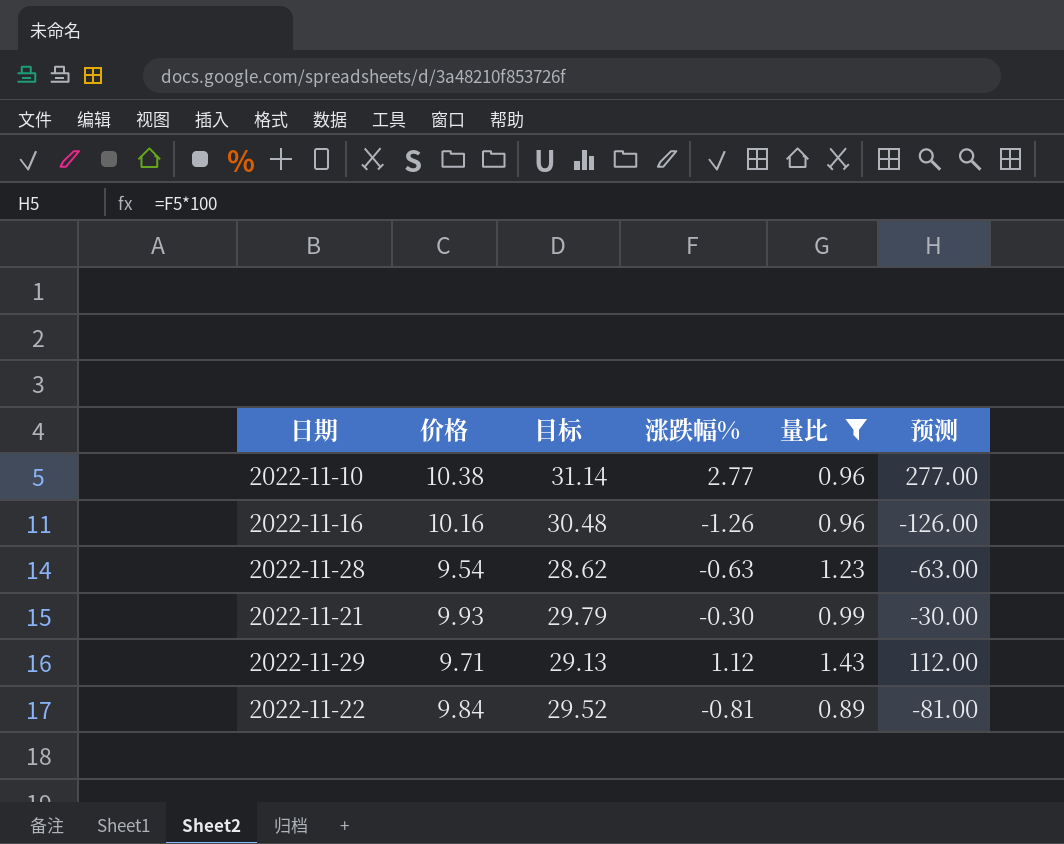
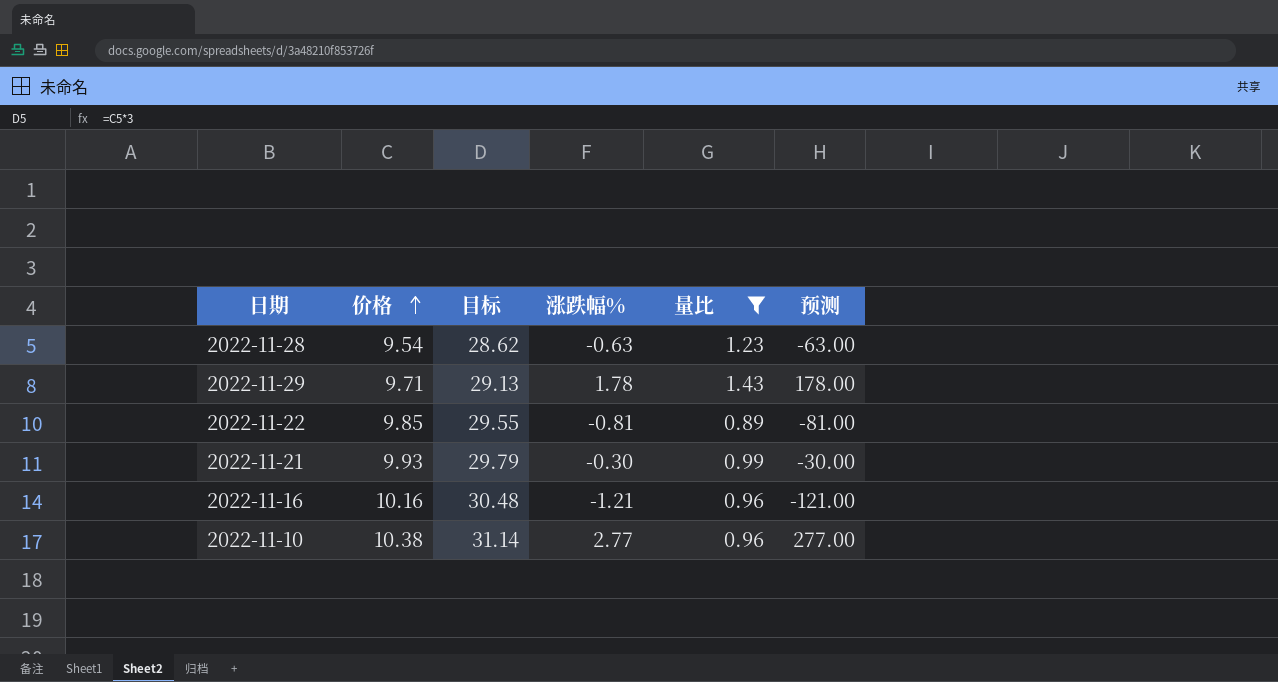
row order: none -> 价格 ascending
2022-11-29 | 涨跌幅%: 1.12 -> 1.78
2022-11-29 | 预测: 112.00 -> 178.00
2022-11-22 | 价格: 9.84 -> 9.85
2022-11-22 | 目标: 29.52 -> 29.55
2022-11-16 | 涨跌幅%: -1.26 -> -1.21
2022-11-16 | 预测: -126.00 -> -121.00

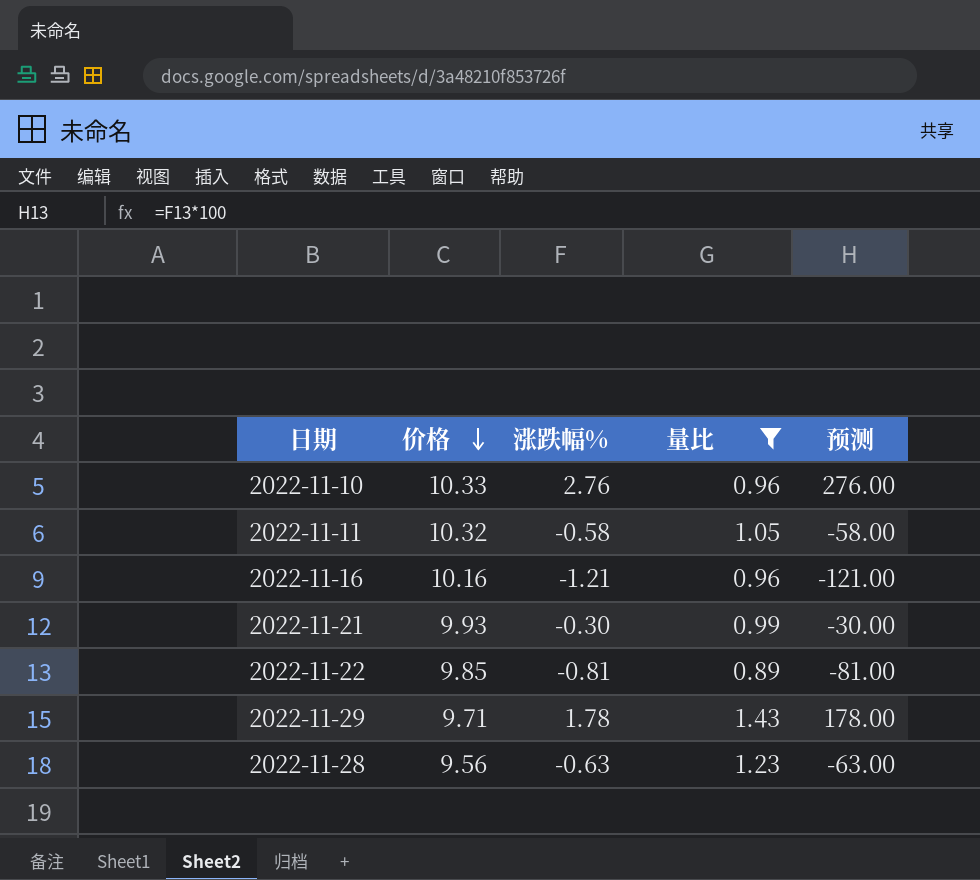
row order: 价格 ascending -> 价格 descending
column 目标 | formula: [价格] * 3 -> none
2022-11-10 | 价格: 10.38 -> 10.33
2022-11-10 | 涨跌幅%: 2.77 -> 2.76
2022-11-10 | 预测: 277.00 -> 276.00
row 2022-11-11: none -> 10.32 | -0.58 | 1.05 | -58.00
2022-11-28 | 价格: 9.54 -> 9.56

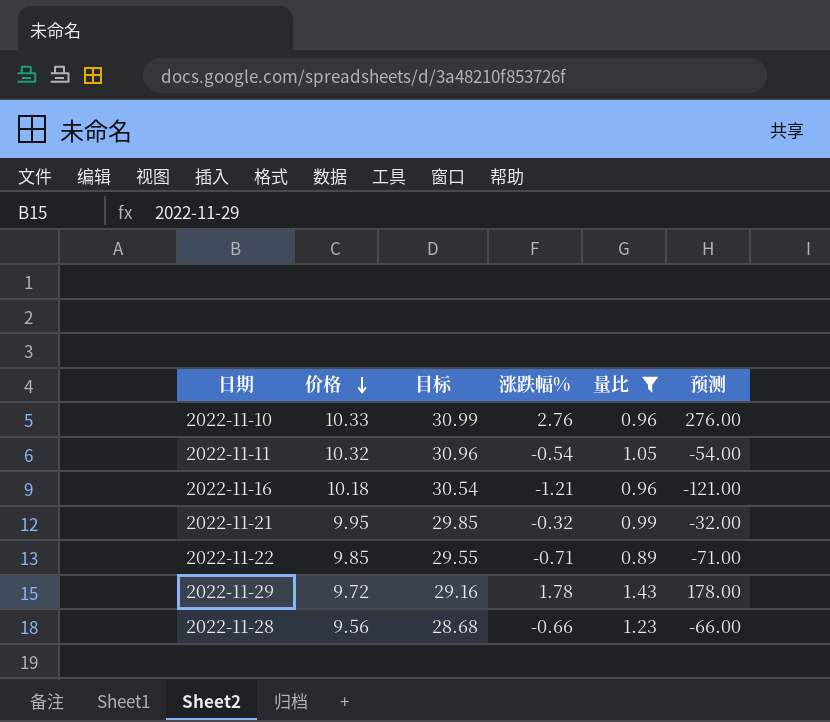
column 目标 | formula: none -> [价格] * 3
2022-11-11 | 涨跌幅%: -0.58 -> -0.54
2022-11-11 | 预测: -58.00 -> -54.00
2022-11-16 | 价格: 10.16 -> 10.18
2022-11-21 | 价格: 9.93 -> 9.95
2022-11-21 | 涨跌幅%: -0.30 -> -0.32
2022-11-21 | 预测: -30.00 -> -32.00
2022-11-22 | 涨跌幅%: -0.81 -> -0.71
2022-11-22 | 预测: -81.00 -> -71.00
2022-11-29 | 价格: 9.71 -> 9.72
2022-11-28 | 涨跌幅%: -0.63 -> -0.66
2022-11-28 | 预测: -63.00 -> -66.00

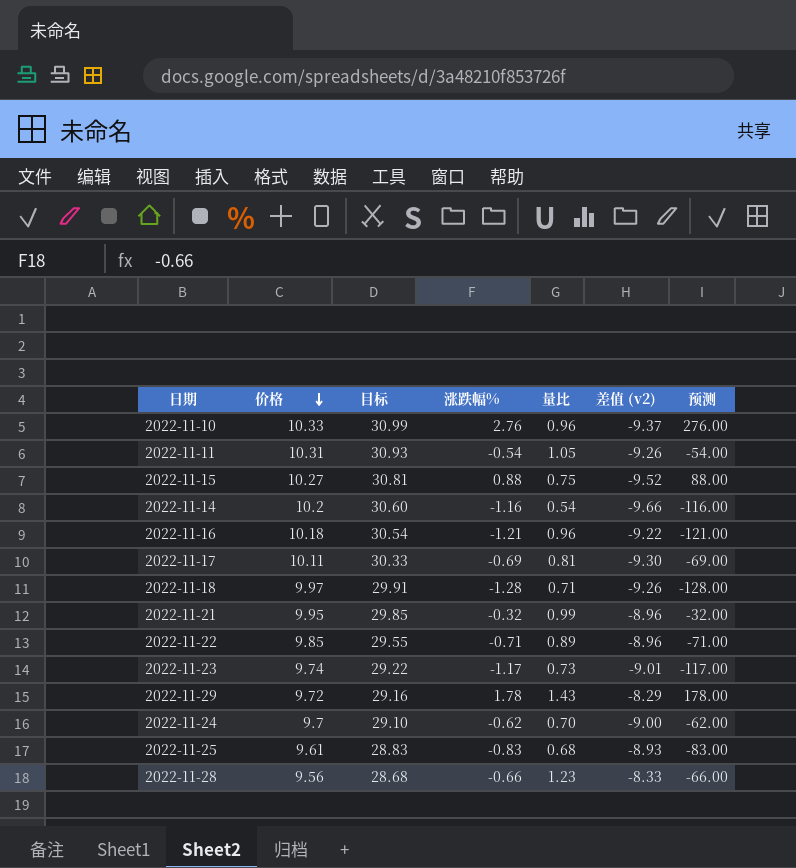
filter: 量比 >= 0.89 -> none
column 差值 (v2) | formula: none -> [量比] - [价格]
2022-11-11 | 价格: 10.32 -> 10.31
2022-11-11 | 目标: 30.96 -> 30.93

